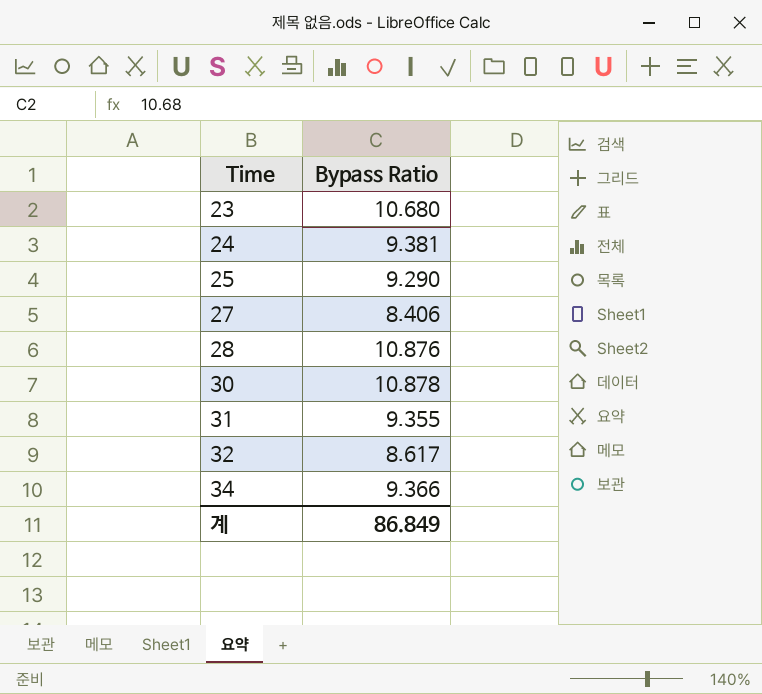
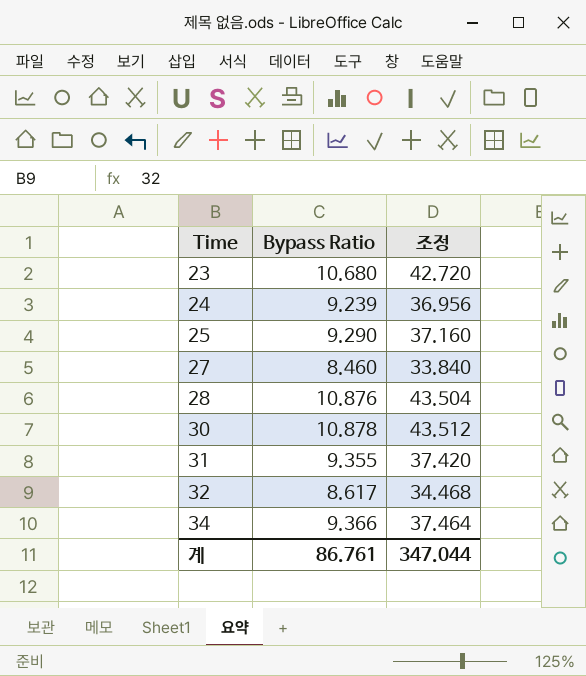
column 조정 | formula: none -> [Bypass Ratio] * 4
24 | Bypass Ratio: 9.381 -> 9.239
27 | Bypass Ratio: 8.406 -> 8.460
계 | Bypass Ratio: 86.849 -> 86.761

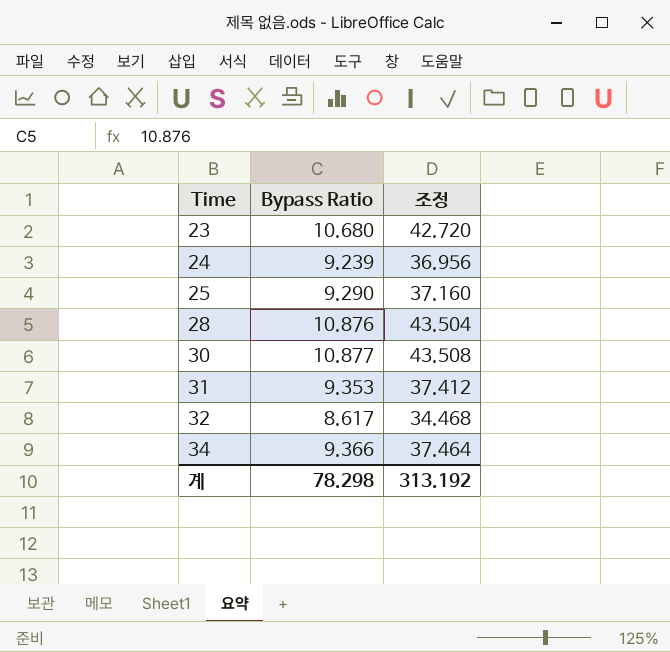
row 27: 8.460 | 33.840 -> none
30 | Bypass Ratio: 10.878 -> 10.877
30 | 조정: 43.512 -> 43.508
31 | Bypass Ratio: 9.355 -> 9.353
31 | 조정: 37.420 -> 37.412
계 | Bypass Ratio: 86.761 -> 78.298
계 | 조정: 347.044 -> 313.192

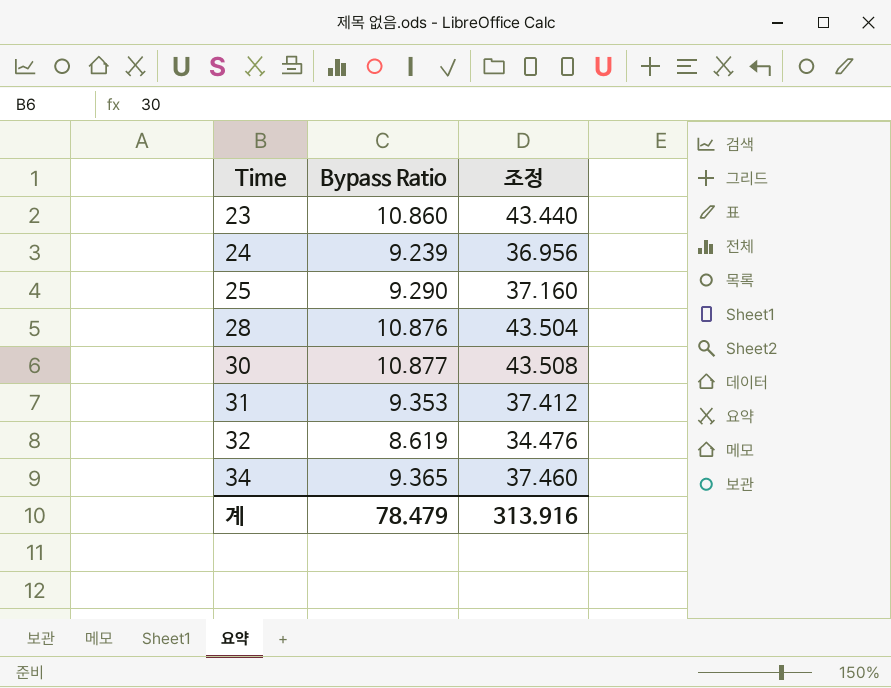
23 | Bypass Ratio: 10.680 -> 10.860
23 | 조정: 42.720 -> 43.440
32 | Bypass Ratio: 8.617 -> 8.619
32 | 조정: 34.468 -> 34.476
34 | Bypass Ratio: 9.366 -> 9.365
34 | 조정: 37.464 -> 37.460
계 | Bypass Ratio: 78.298 -> 78.479
계 | 조정: 313.192 -> 313.916

